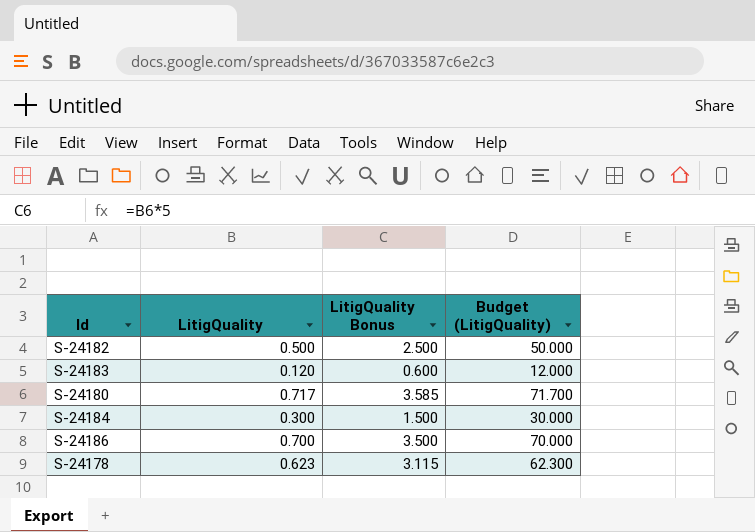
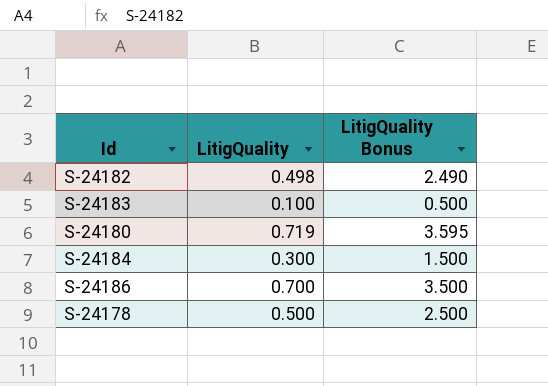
column Budget (LitigQuality) | formula: [LitigQuality] * 100 -> none
S-24182 | LitigQuality: 0.500 -> 0.498
S-24182 | LitigQuality Bonus: 2.500 -> 2.490
S-24183 | LitigQuality: 0.120 -> 0.100
S-24183 | LitigQuality Bonus: 0.600 -> 0.500
S-24180 | LitigQuality: 0.717 -> 0.719
S-24180 | LitigQuality Bonus: 3.585 -> 3.595
S-24178 | LitigQuality: 0.623 -> 0.500
S-24178 | LitigQuality Bonus: 3.115 -> 2.500

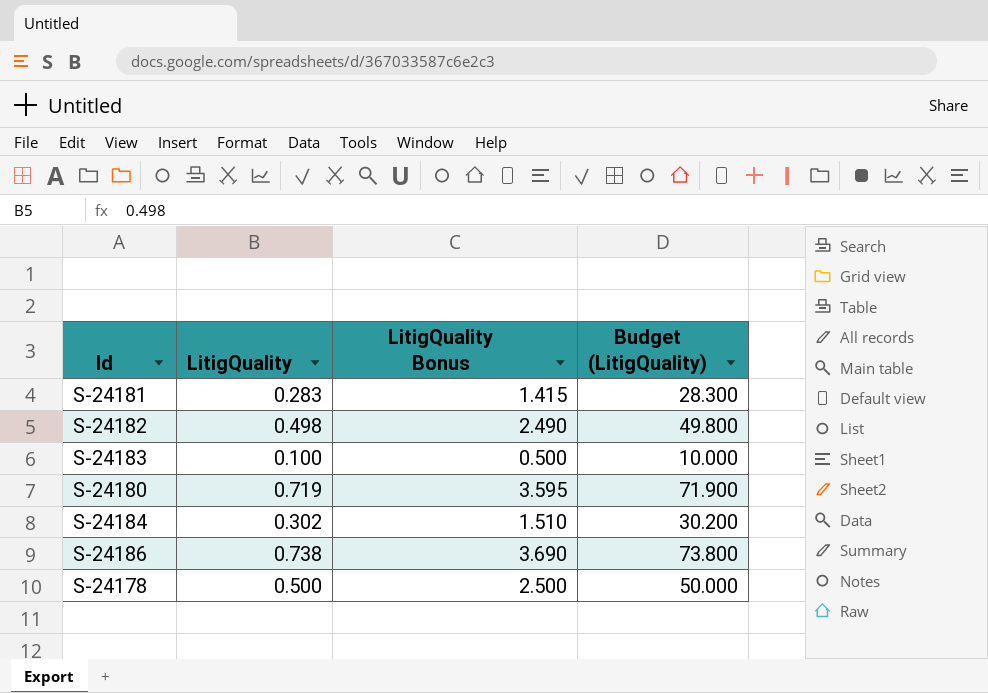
column Budget (LitigQuality) | formula: none -> [LitigQuality] * 100
row S-24181: none -> 0.283 | 1.415 | 28.300
S-24184 | LitigQuality: 0.300 -> 0.302
S-24184 | LitigQuality Bonus: 1.500 -> 1.510
S-24186 | LitigQuality: 0.700 -> 0.738
S-24186 | LitigQuality Bonus: 3.500 -> 3.690

